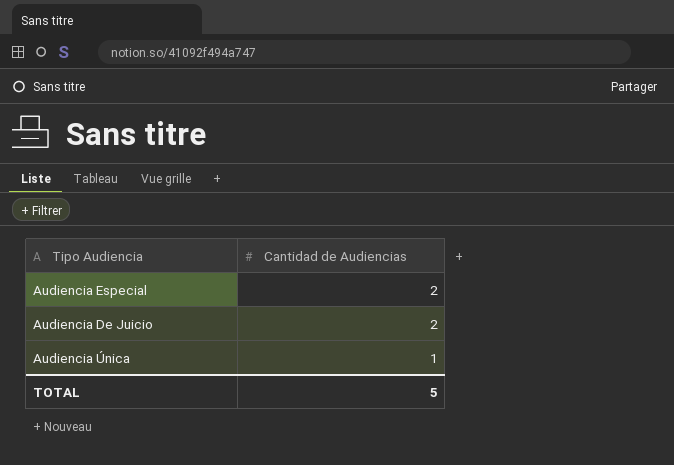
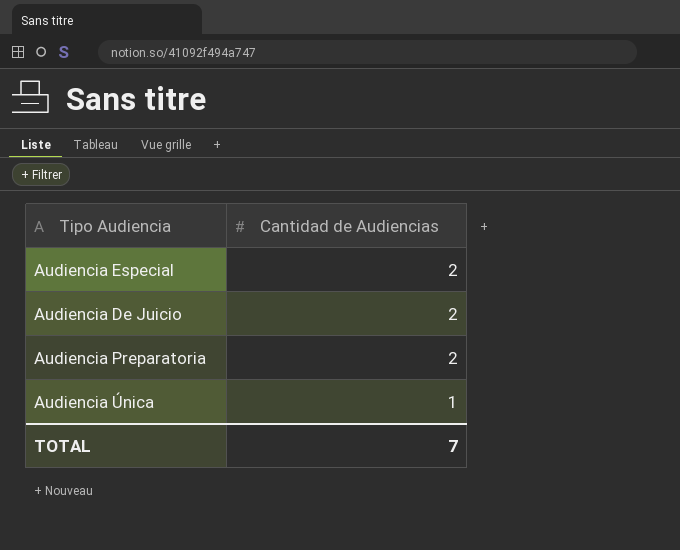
row Audiencia Preparatoria: none -> 2
TOTAL | Cantidad de Audiencias: 5 -> 7

